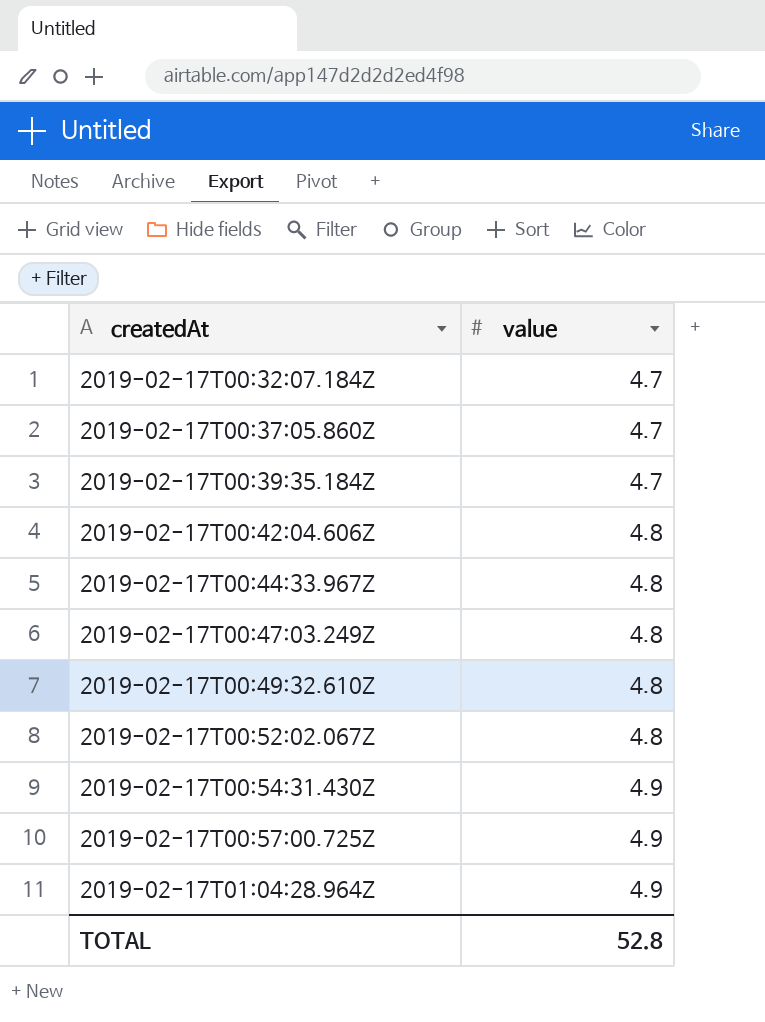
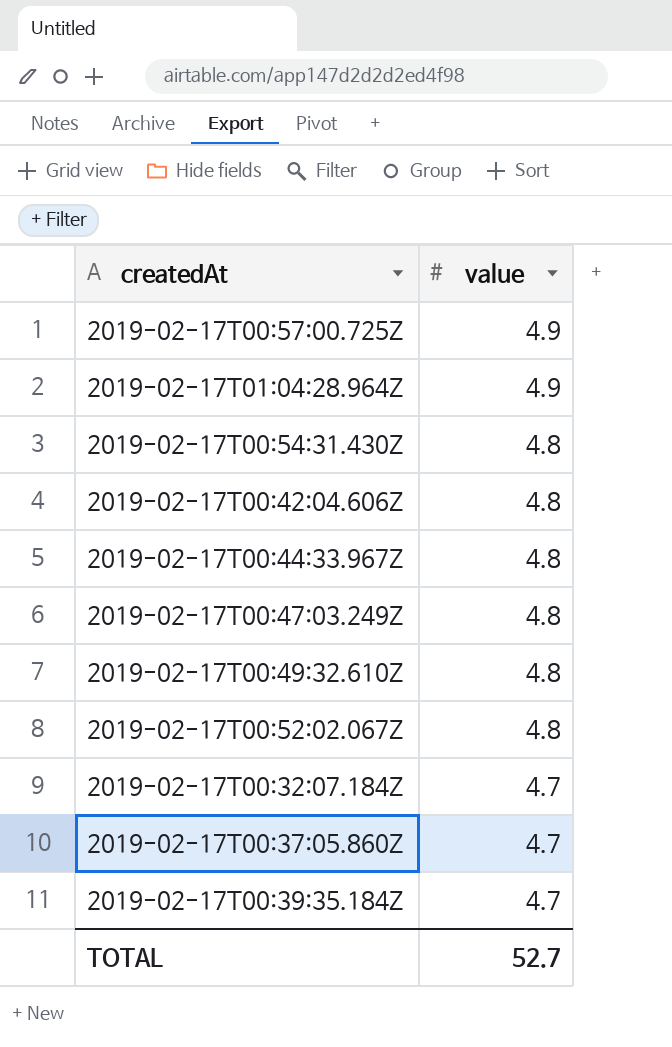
row order: createdAt ascending -> value descending
2019-02-17T00:54:31.430Z | value: 4.9 -> 4.8
TOTAL | value: 52.8 -> 52.7

